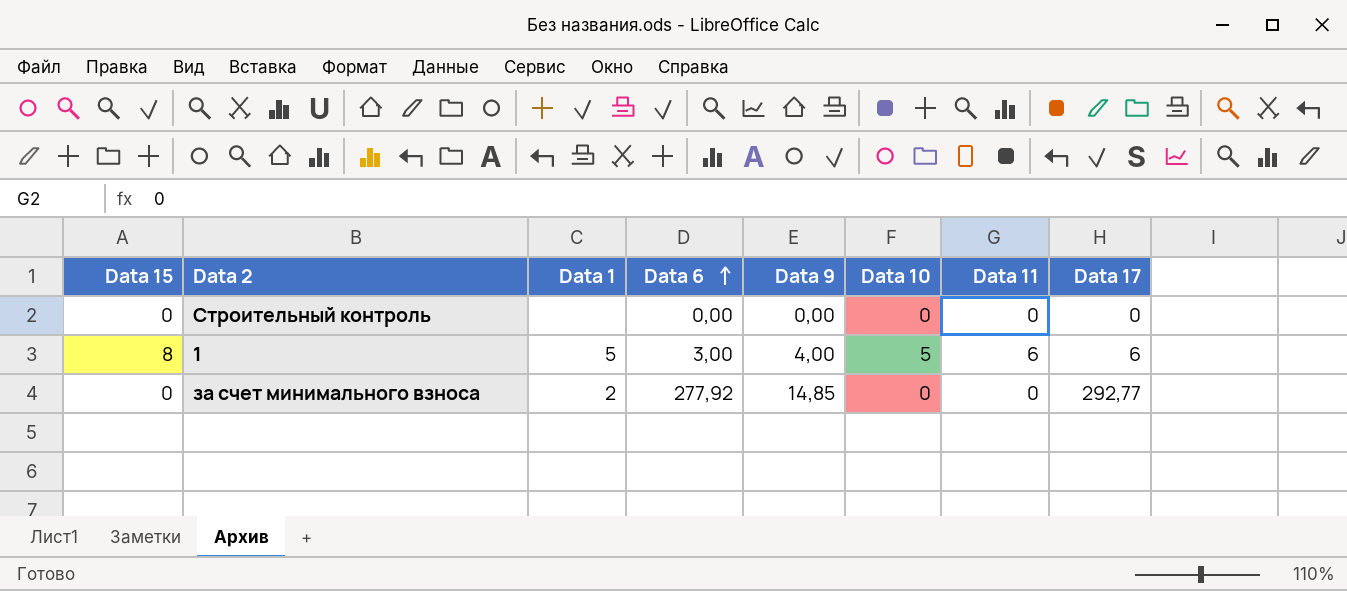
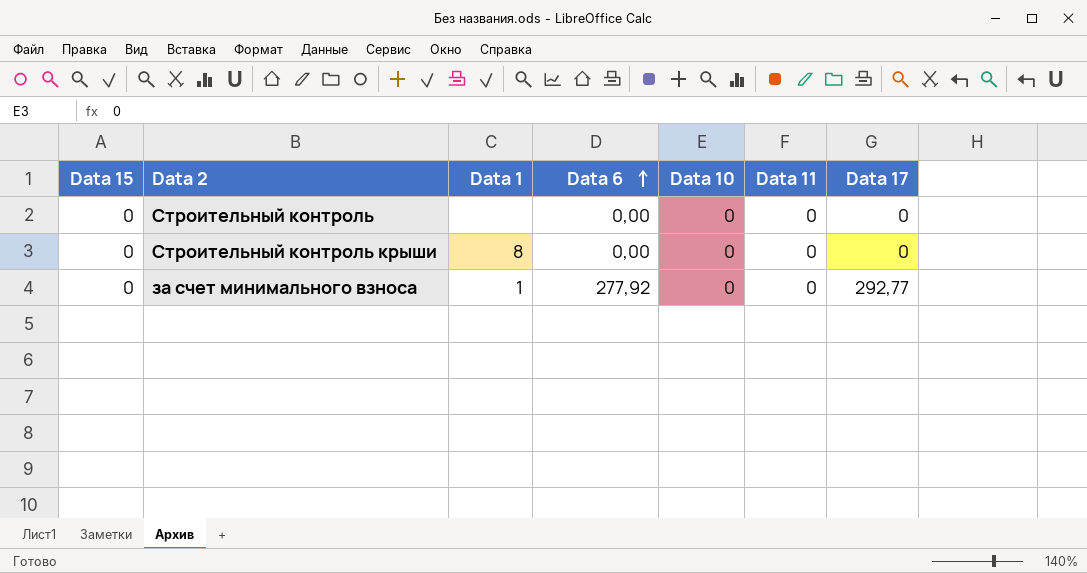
column Data 9 | position: 5 -> none
row 1: 8 | 5 | 3,00 | 4,00 | 5 | 6 | 6 -> none
row Строительный контроль крыши: none -> 0 | 8 | 0,00 | 0 | 0 | 0
за счет минимального взноса | Data 1: 2 -> 1

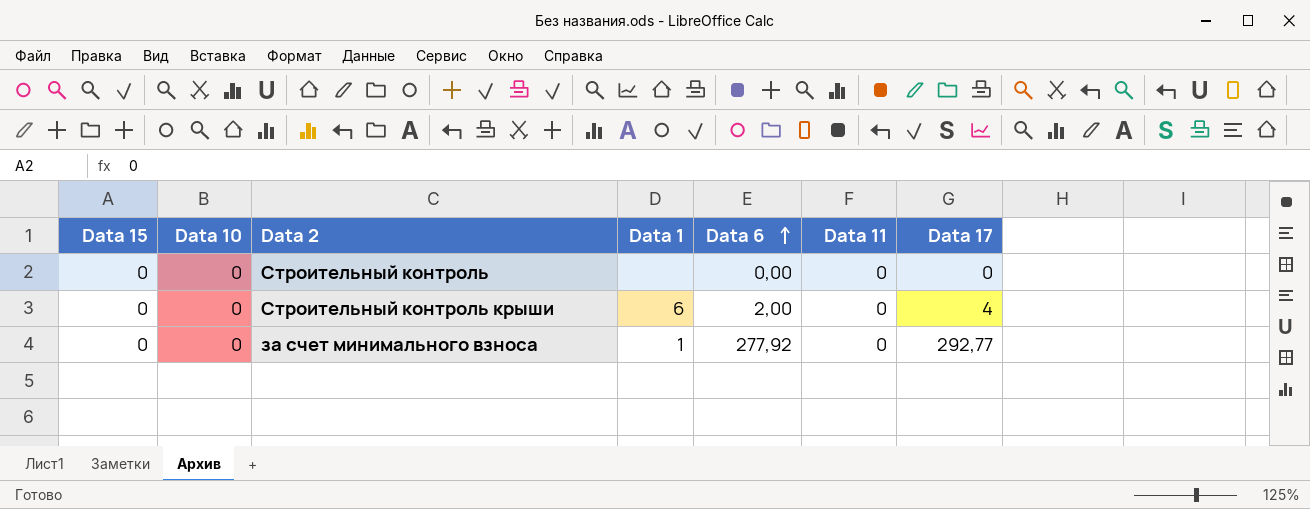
column Data 10 | position: 5 -> 2
Строительный контроль крыши | Data 1: 8 -> 6
Строительный контроль крыши | Data 6: 0,00 -> 2,00
Строительный контроль крыши | Data 17: 0 -> 4

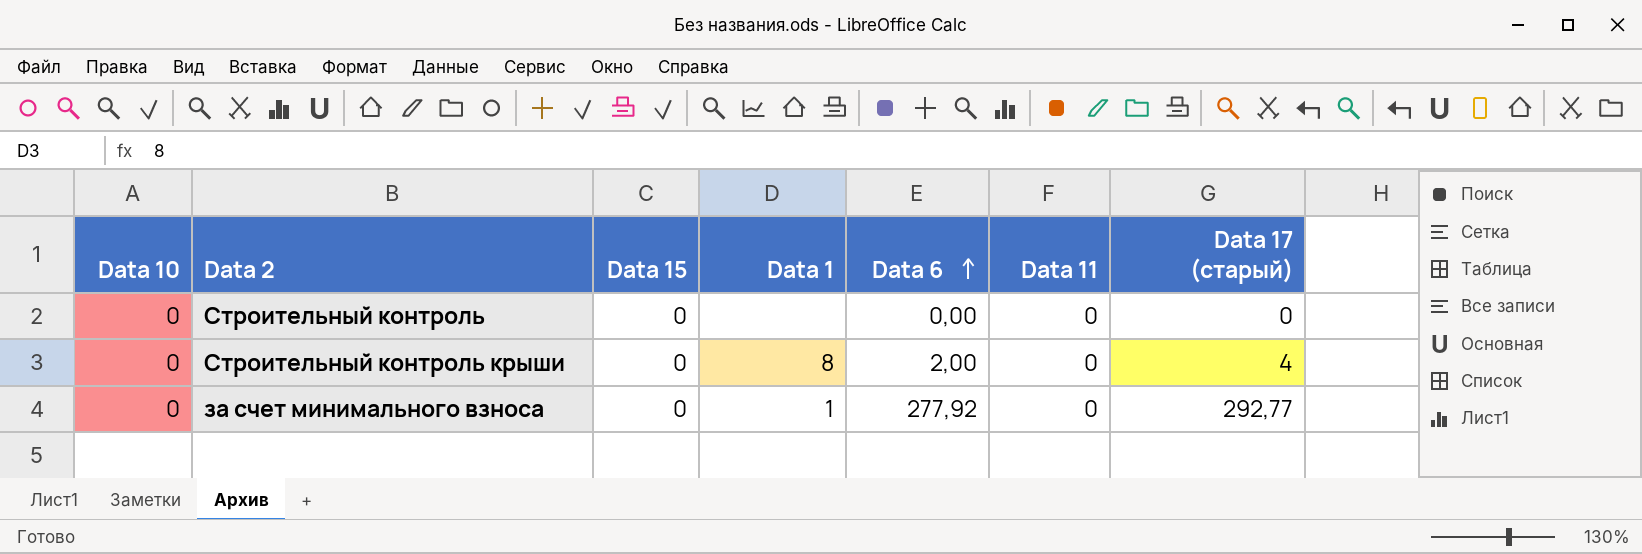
column Data 15 | position: 1 -> 3
column name: Data 17 -> Data 17 (старый)
Строительный контроль крыши | Data 1: 6 -> 8

